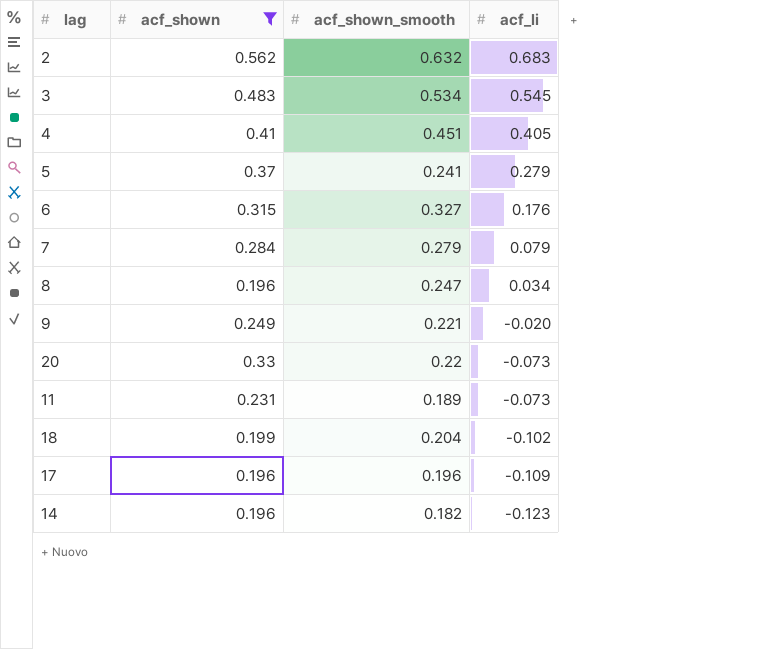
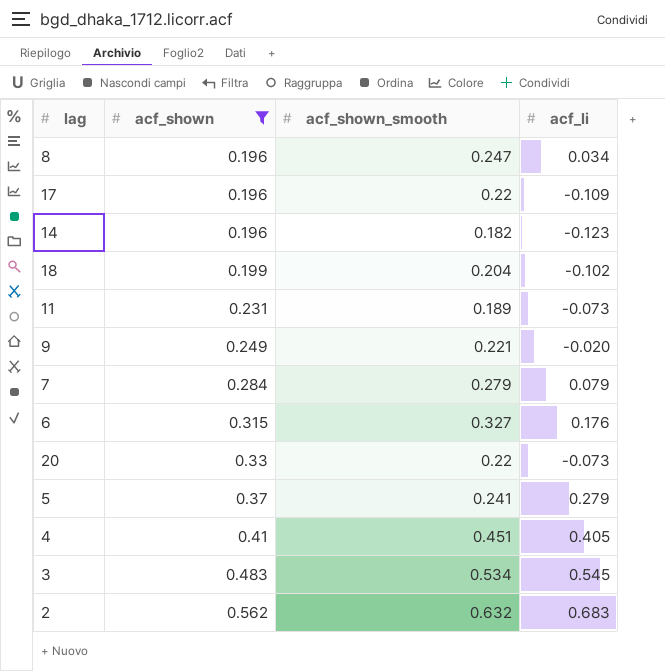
row order: acf_li descending -> acf_shown ascending
17 | acf_shown_smooth: 0.196 -> 0.22

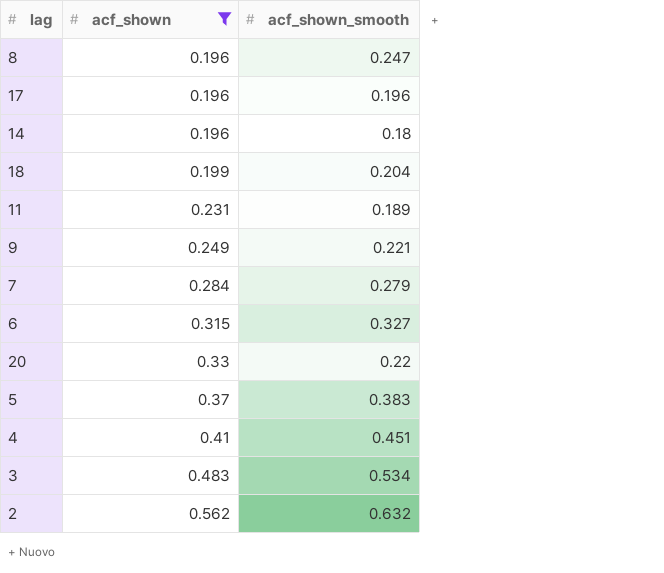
column acf_li | position: 4 -> none
17 | acf_shown_smooth: 0.22 -> 0.196
14 | acf_shown_smooth: 0.182 -> 0.18
5 | acf_shown_smooth: 0.241 -> 0.383

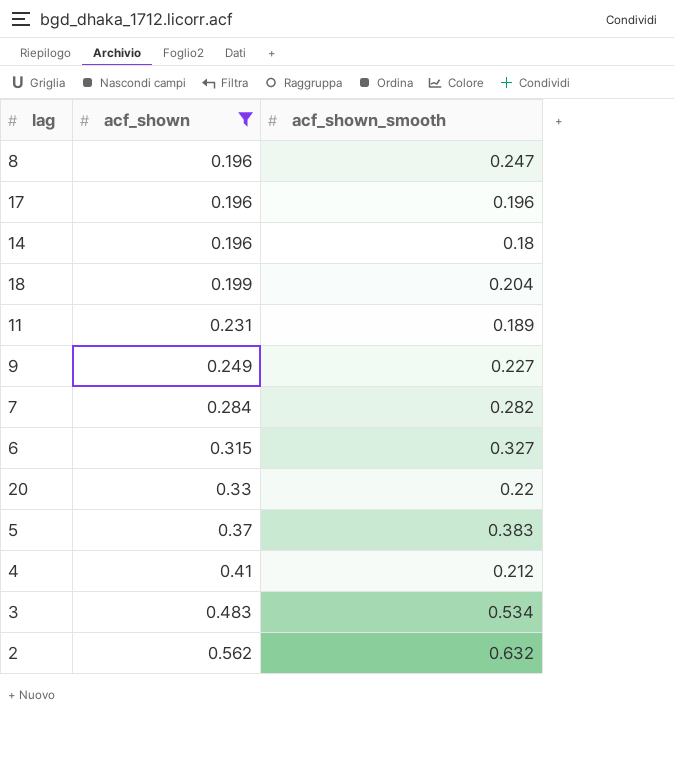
9 | acf_shown_smooth: 0.221 -> 0.227
7 | acf_shown_smooth: 0.279 -> 0.282
4 | acf_shown_smooth: 0.451 -> 0.212

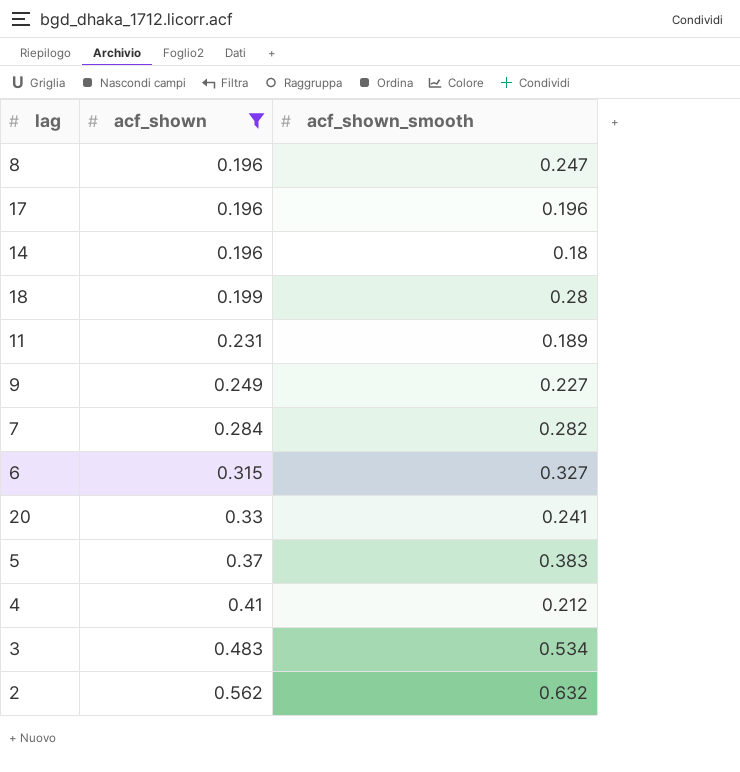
18 | acf_shown_smooth: 0.204 -> 0.28
20 | acf_shown_smooth: 0.22 -> 0.241

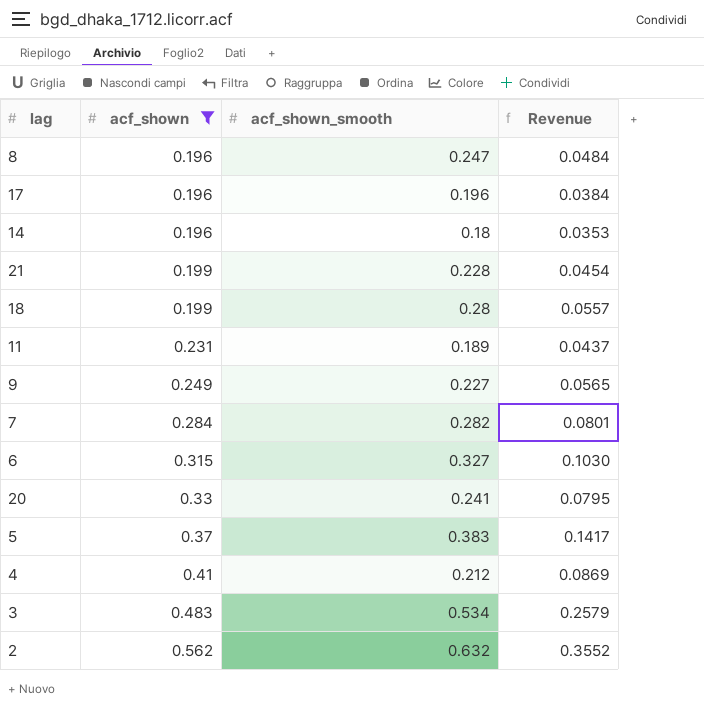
column Revenue | formula: none -> [acf_shown] * [acf_shown_smooth]
row 21: none -> 0.199 | 0.228 | 0.0454

